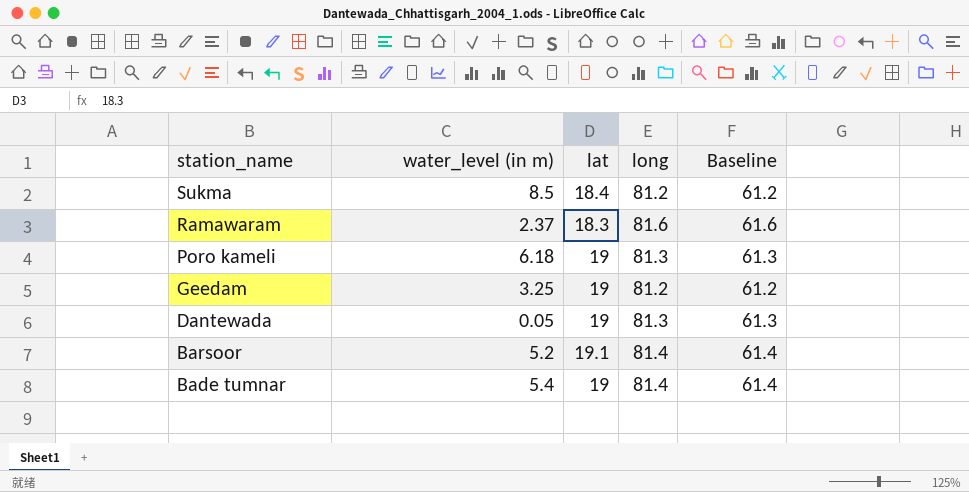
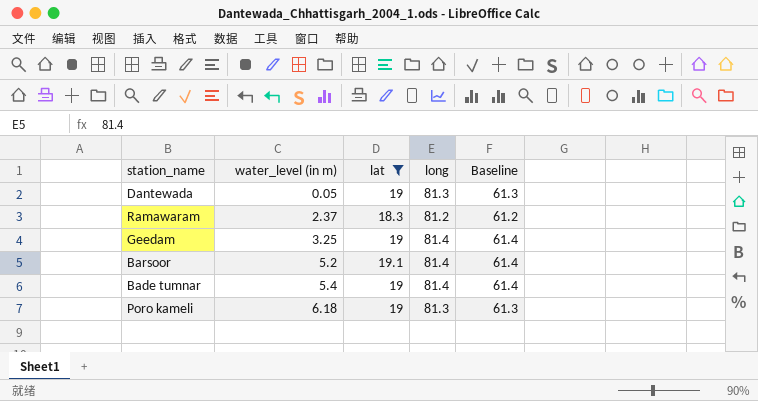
filter: none -> lat != 18.4
row order: station_name descending -> water_level (in m) ascending
Ramawaram | long: 81.6 -> 81.2
Ramawaram | Baseline: 61.6 -> 61.2
Geedam | long: 81.2 -> 81.4
Geedam | Baseline: 61.2 -> 61.4

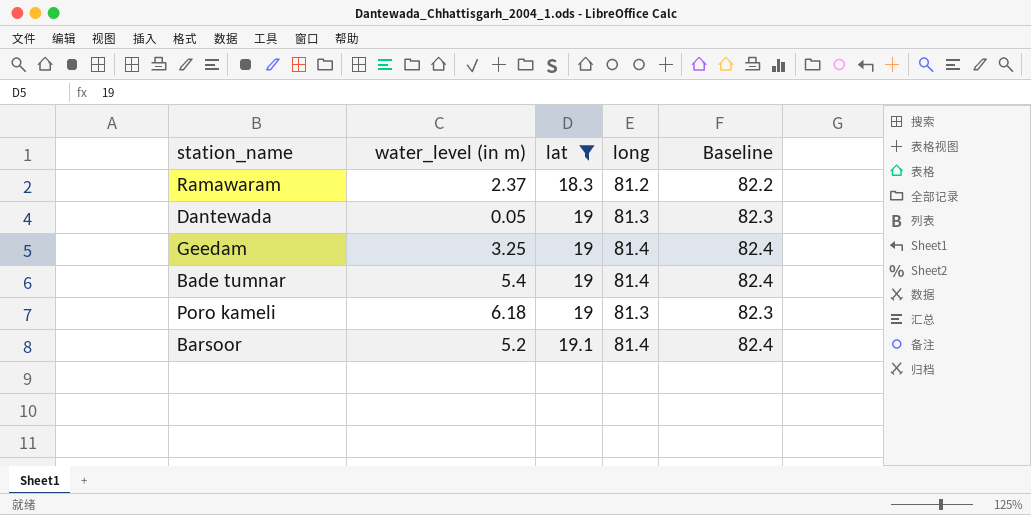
row order: water_level (in m) ascending -> lat ascending
column Baseline | formula: [long] - 20 -> [long] + 1

